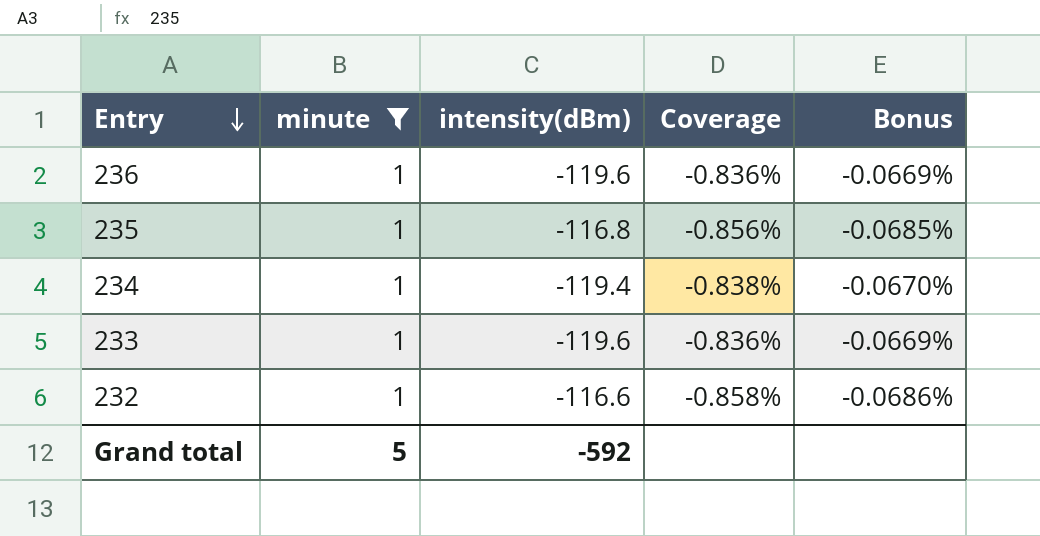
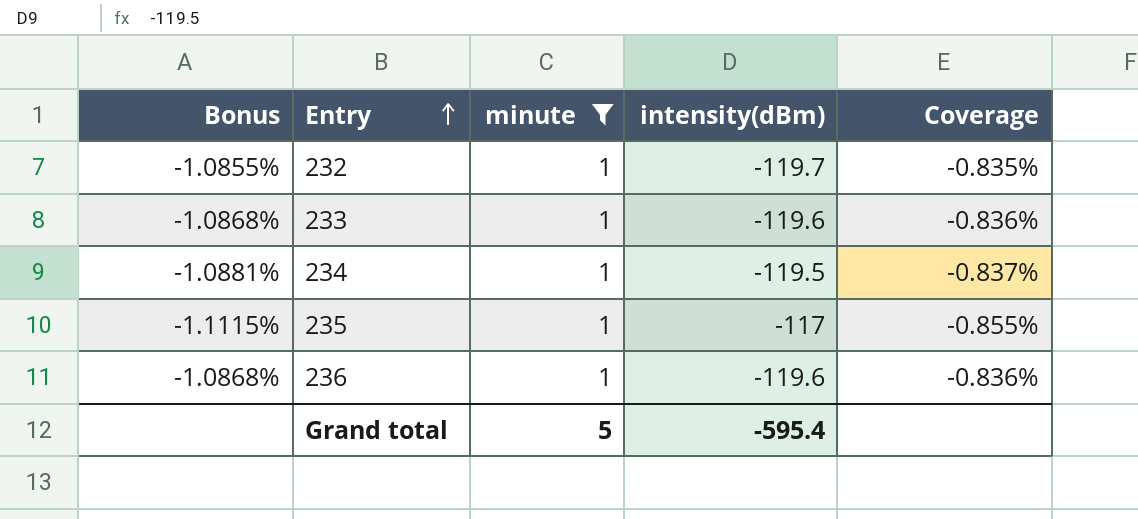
row order: Entry descending -> Entry ascending
column Bonus | formula: [Coverage] * 0.08 -> [Coverage] * 1.3
column Bonus | position: 5 -> 1
232 | intensity(dBm): -116.6 -> -119.7
232 | Coverage: -0.858% -> -0.835%
234 | intensity(dBm): -119.4 -> -119.5
234 | Coverage: -0.838% -> -0.837%
235 | intensity(dBm): -116.8 -> -117
235 | Coverage: -0.856% -> -0.855%
Grand total | intensity(dBm): -592 -> -595.4

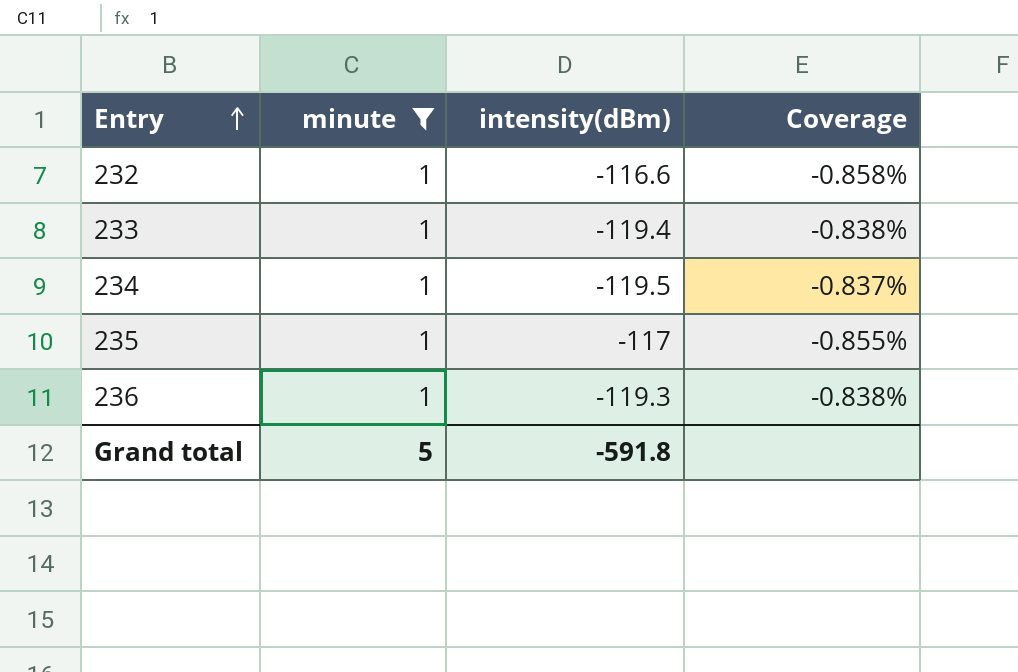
column Bonus | formula: [Coverage] * 1.3 -> none
232 | intensity(dBm): -119.7 -> -116.6
232 | Coverage: -0.835% -> -0.858%
233 | intensity(dBm): -119.6 -> -119.4
233 | Coverage: -0.836% -> -0.838%
236 | intensity(dBm): -119.6 -> -119.3
236 | Coverage: -0.836% -> -0.838%
Grand total | intensity(dBm): -595.4 -> -591.8

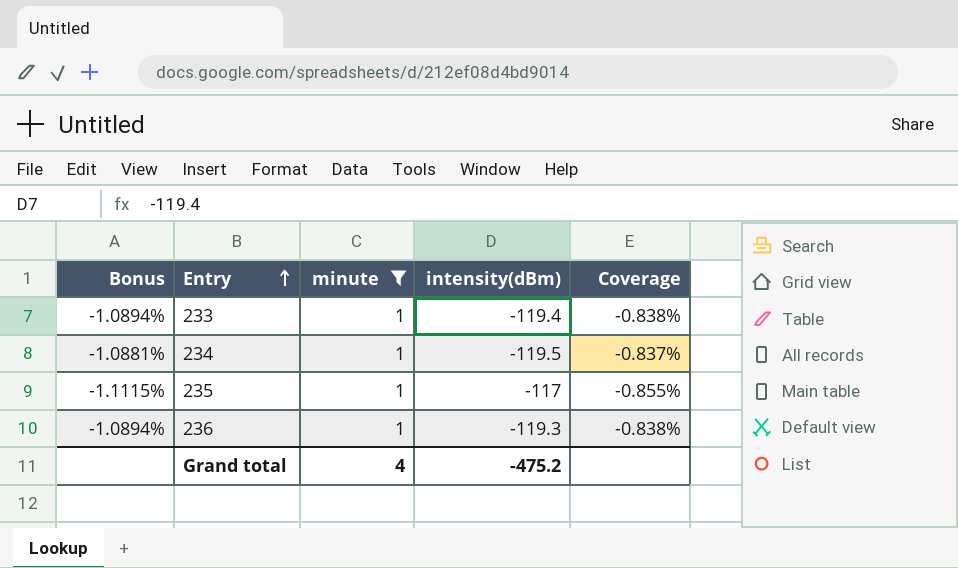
column Bonus | formula: none -> [Coverage] * 1.3
row 232: 1 | -116.6 | -0.858% -> none
Grand total | minute: 5 -> 4
Grand total | intensity(dBm): -591.8 -> -475.2

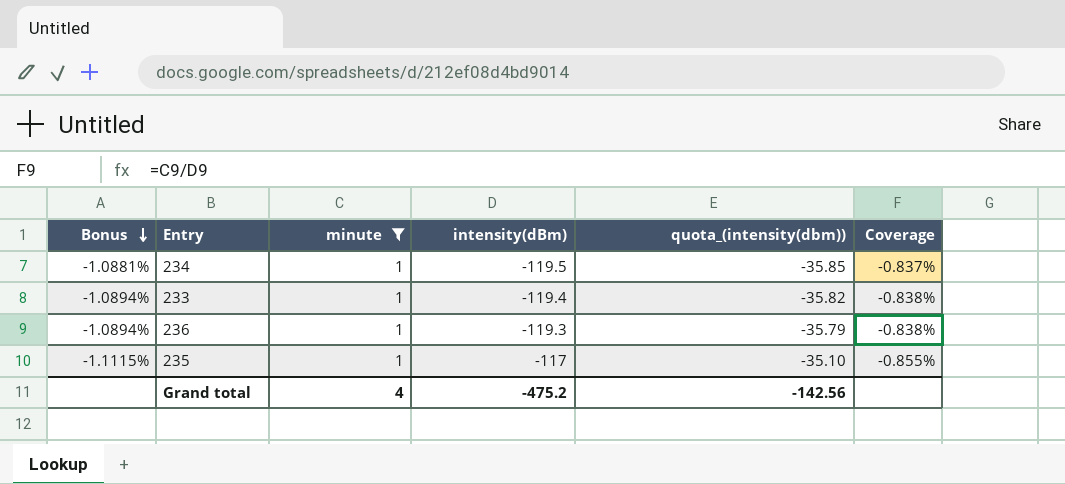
row order: Entry ascending -> Bonus descending
column quota_(intensity(dbm)) | formula: none -> [intensity(dBm)] * 0.3

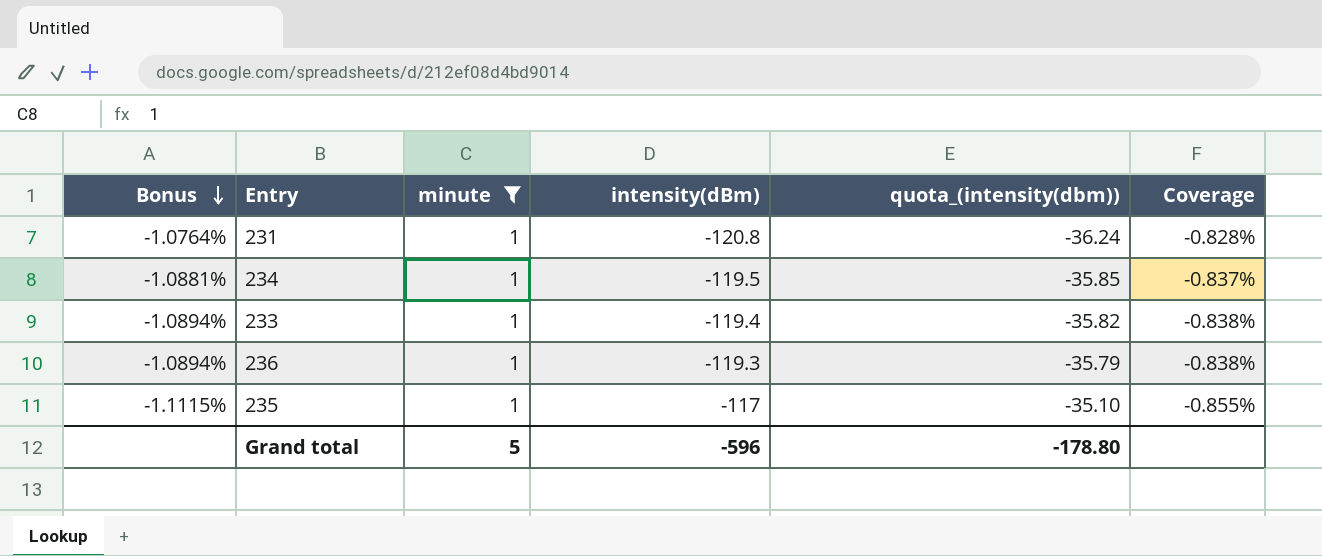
row 231: none -> -1.0764% | 1 | -120.8 | -36.24 | -0.828%
Grand total | minute: 4 -> 5
Grand total | intensity(dBm): -475.2 -> -596
Grand total | quota_(intensity(dbm)): -142.56 -> -178.80

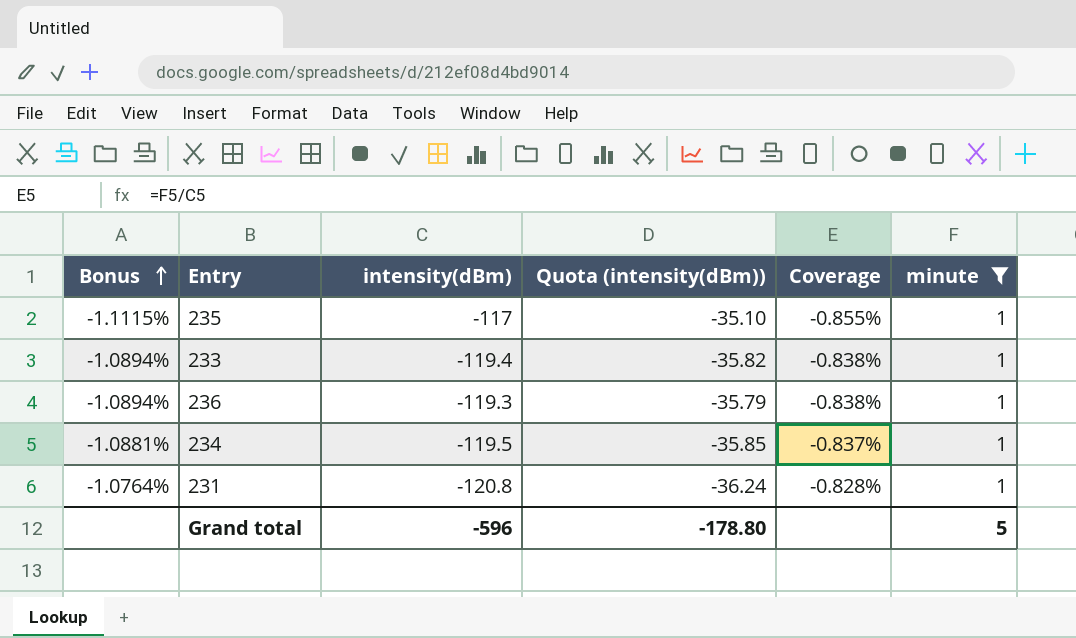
row order: Bonus descending -> Bonus ascending
column name: quota_(intensity(dbm)) -> Quota (intensity(dBm))
column minute | position: 3 -> 6

